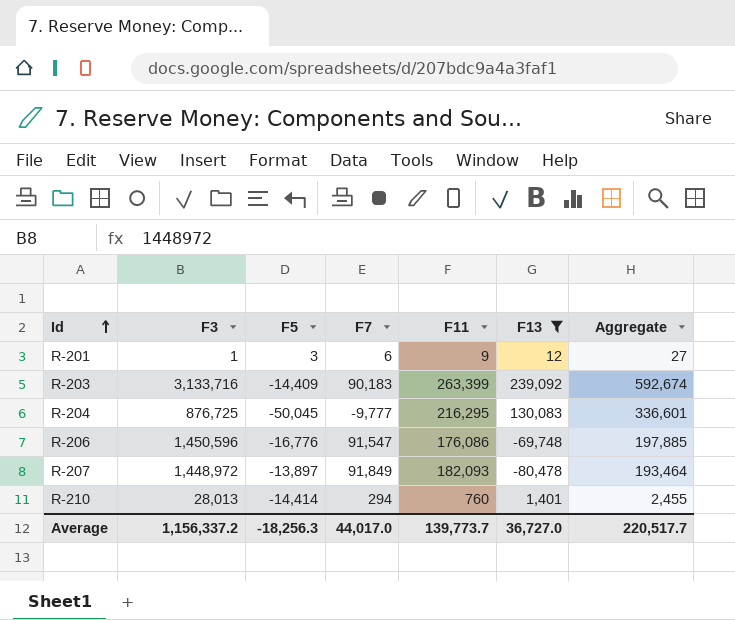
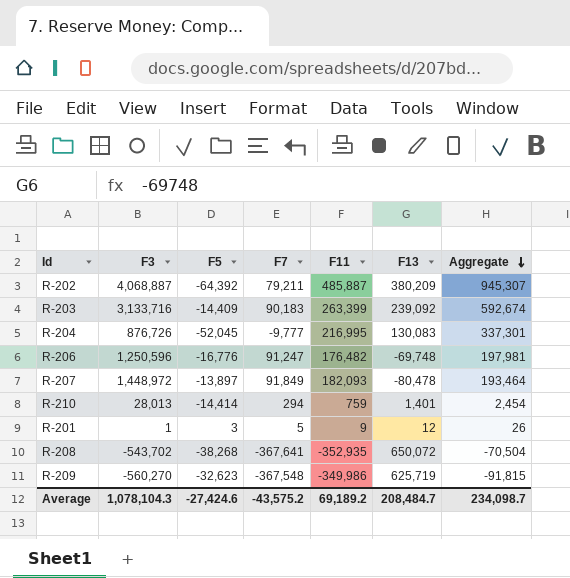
filter: F13 <= 239,092 -> none
row order: Id ascending -> Aggregate descending
R-204 | F3: 876,725 -> 876,726
R-204 | F5: -50,045 -> -52,045
R-204 | F11: 216,295 -> 216,995
R-204 | Aggregate: 336,601 -> 337,301
R-206 | F3: 1,450,596 -> 1,250,596
R-206 | F7: 91,547 -> 91,247
R-206 | F11: 176,086 -> 176,482
R-206 | Aggregate: 197,885 -> 197,981
R-210 | F11: 760 -> 759
R-210 | Aggregate: 2,455 -> 2,454
R-201 | F7: 6 -> 5
R-201 | Aggregate: 27 -> 26
Average | F3: 1,156,337.2 -> 1,078,104.3
Average | F5: -18,256.3 -> -27,424.6
Average | F7: 44,017.0 -> -43,575.2
Average | F11: 139,773.7 -> 69,189.2
Average | F13: 36,727.0 -> 208,484.7
Average | Aggregate: 220,517.7 -> 234,098.7

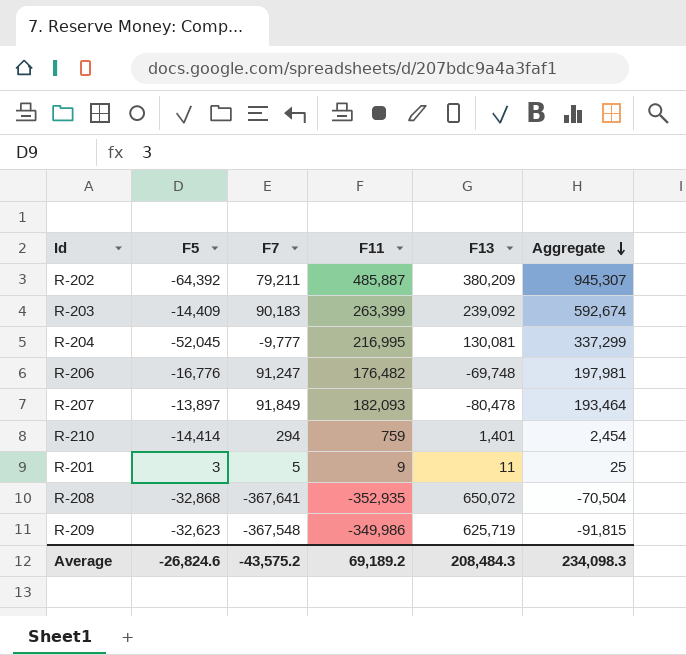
column F3 | position: 2 -> none
R-204 | F13: 130,083 -> 130,081
R-204 | Aggregate: 337,301 -> 337,299
R-201 | F13: 12 -> 11
R-201 | Aggregate: 26 -> 25
R-208 | F5: -38,268 -> -32,868
Average | F5: -27,424.6 -> -26,824.6
Average | F13: 208,484.7 -> 208,484.3
Average | Aggregate: 234,098.7 -> 234,098.3

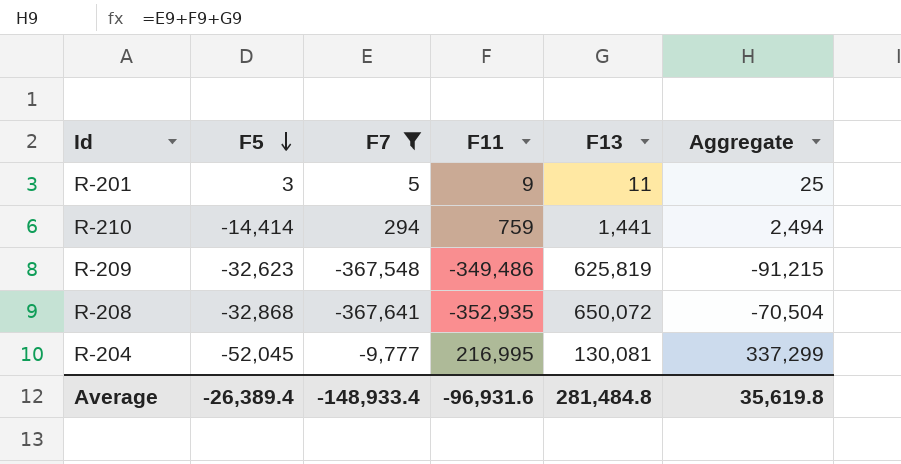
filter: none -> F7 <= 294
row order: Aggregate descending -> F5 descending
R-210 | F13: 1,401 -> 1,441
R-210 | Aggregate: 2,454 -> 2,494
R-209 | F11: -349,986 -> -349,486
R-209 | F13: 625,719 -> 625,819
R-209 | Aggregate: -91,815 -> -91,215
Average | F5: -26,824.6 -> -26,389.4
Average | F7: -43,575.2 -> -148,933.4
Average | F11: 69,189.2 -> -96,931.6
Average | F13: 208,484.3 -> 281,484.8
Average | Aggregate: 234,098.3 -> 35,619.8

